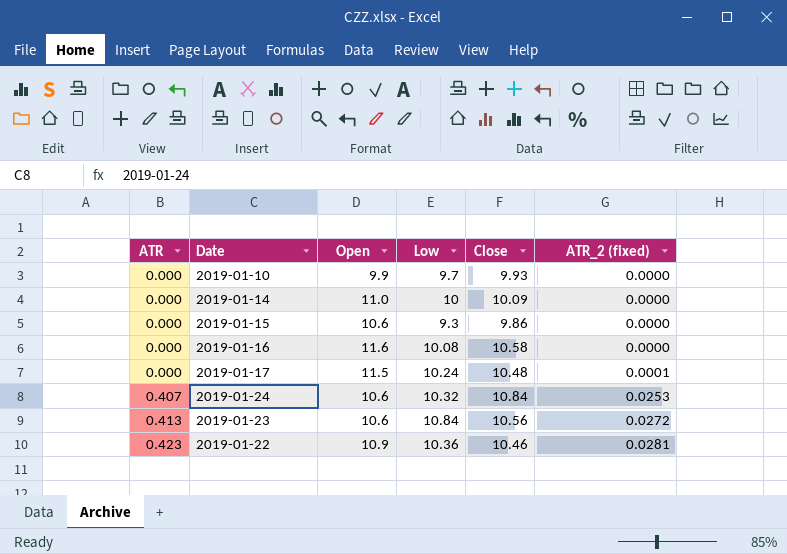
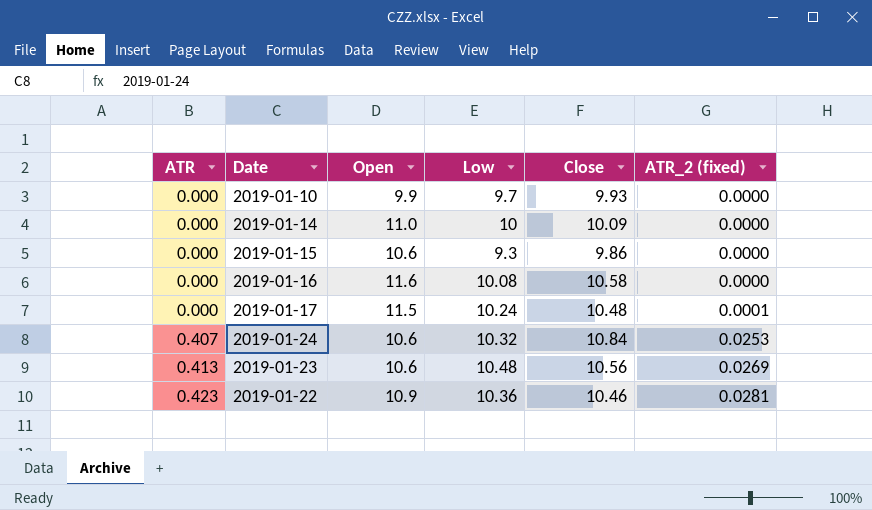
2019-01-23 | Low: 10.84 -> 10.48
2019-01-23 | ATR_2 (fixed): 0.0272 -> 0.0269

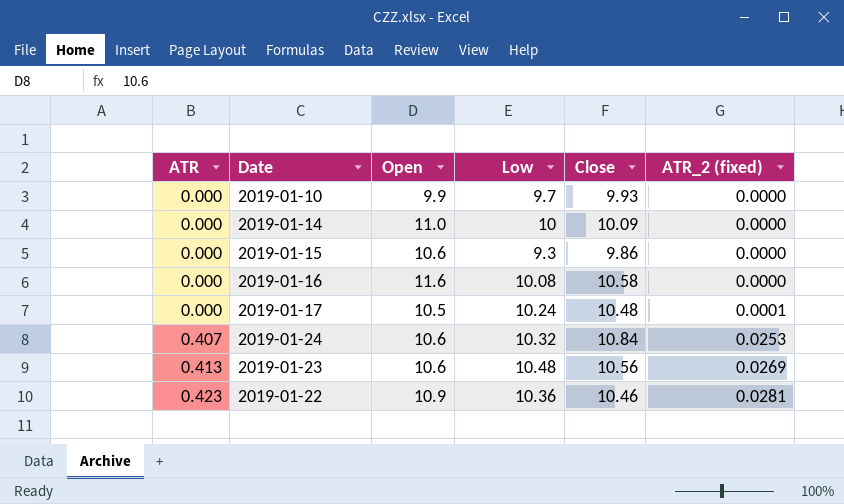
2019-01-17 | Open: 11.5 -> 10.5

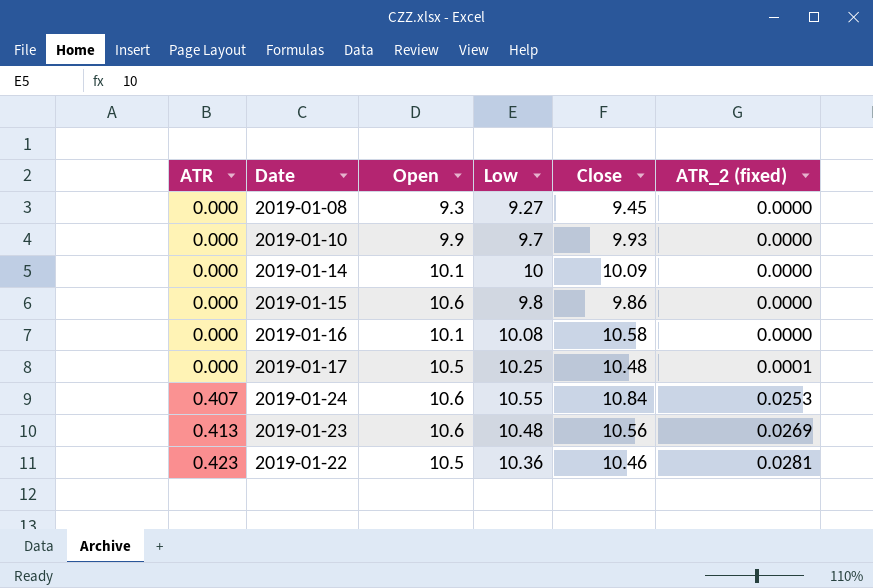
row 2019-01-08: none -> 0.000 | 9.3 | 9.27 | 9.45 | 0.0000
2019-01-14 | Open: 11.0 -> 10.1
2019-01-15 | Low: 9.3 -> 9.8
2019-01-16 | Open: 11.6 -> 10.1
2019-01-17 | Low: 10.24 -> 10.25
2019-01-24 | Low: 10.32 -> 10.55
2019-01-22 | Open: 10.9 -> 10.5

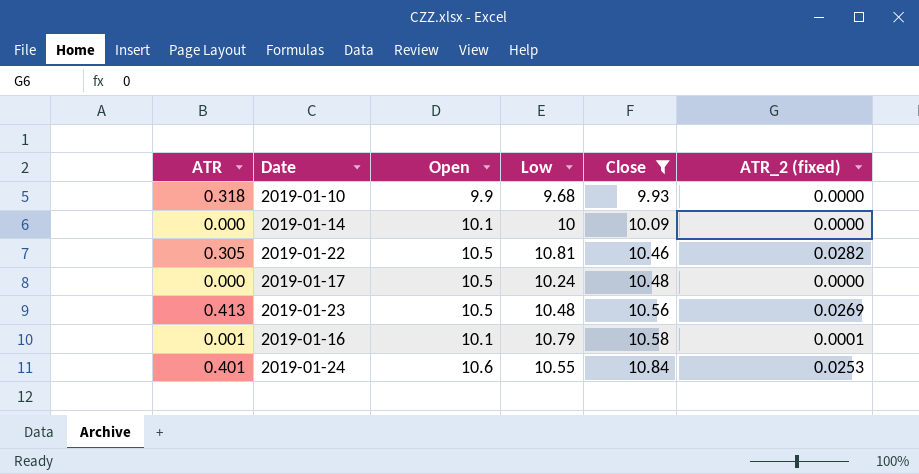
filter: none -> Close >= 9.93
row order: ATR ascending -> Close ascending
2019-01-10 | ATR: 0.000 -> 0.318
2019-01-10 | Low: 9.7 -> 9.68
2019-01-22 | ATR: 0.423 -> 0.305
2019-01-22 | Low: 10.36 -> 10.81
2019-01-22 | ATR_2 (fixed): 0.0281 -> 0.0282
2019-01-17 | Low: 10.25 -> 10.24
2019-01-17 | ATR_2 (fixed): 0.0001 -> 0.0000
2019-01-23 | Open: 10.6 -> 10.5
2019-01-16 | ATR: 0.000 -> 0.001
2019-01-16 | Low: 10.08 -> 10.79
2019-01-16 | ATR_2 (fixed): 0.0000 -> 0.0001
2019-01-24 | ATR: 0.407 -> 0.401

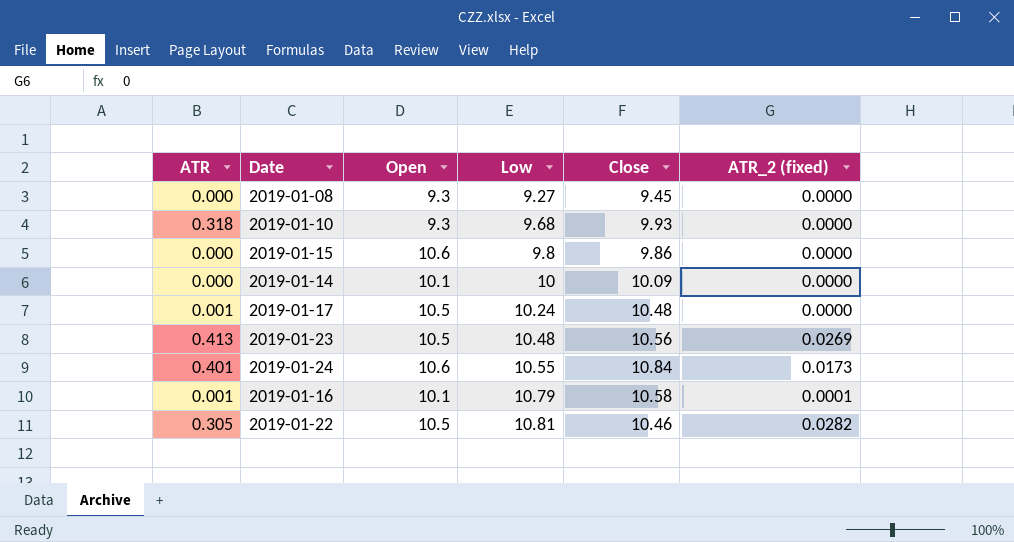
filter: Close >= 9.93 -> none
row order: Close ascending -> Low ascending
2019-01-10 | Open: 9.9 -> 9.3
2019-01-17 | ATR: 0.000 -> 0.001
2019-01-24 | ATR_2 (fixed): 0.0253 -> 0.0173

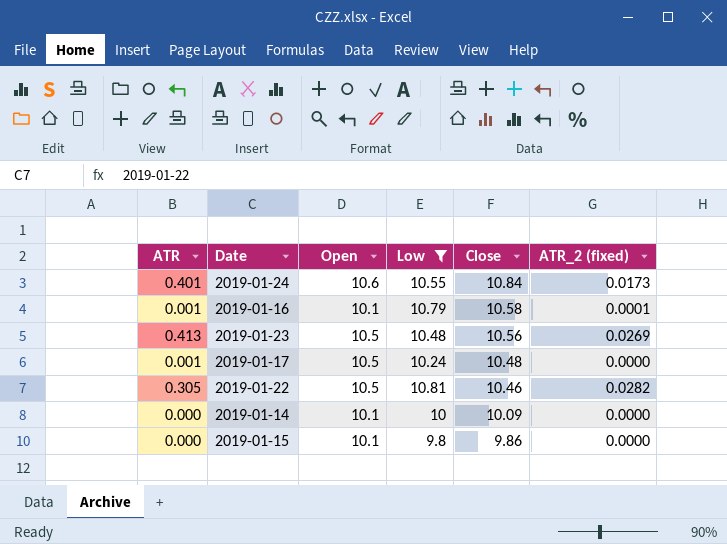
filter: none -> Low >= 9.8
row order: Low ascending -> Close descending
2019-01-15 | Open: 10.6 -> 10.1

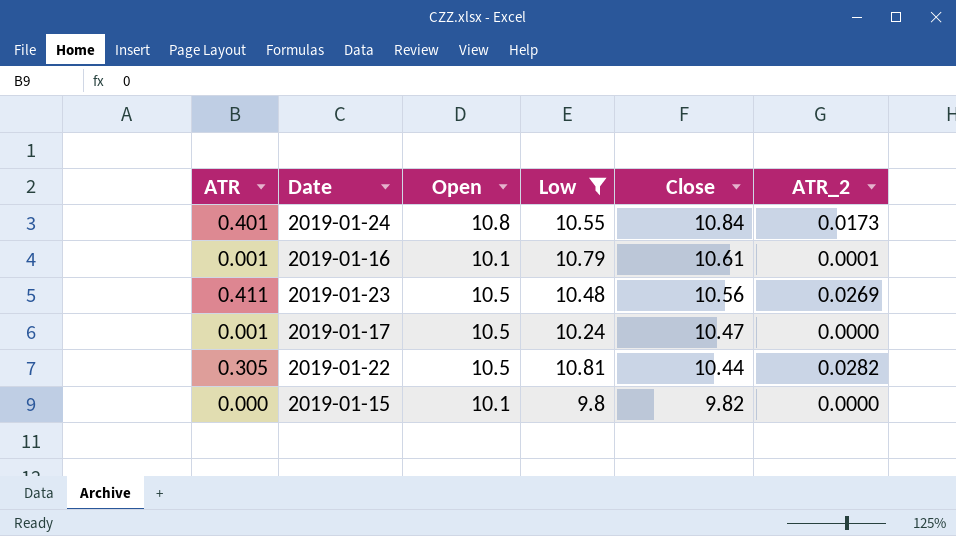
column name: ATR_2 (fixed) -> ATR_2
row 2019-01-14: 0.000 | 10.1 | 10 | 10.09 | 0.0000 -> none
2019-01-24 | Open: 10.6 -> 10.8
2019-01-16 | Close: 10.58 -> 10.61
2019-01-23 | ATR: 0.413 -> 0.411
2019-01-17 | Close: 10.48 -> 10.47
2019-01-22 | Close: 10.46 -> 10.44
2019-01-15 | Close: 9.86 -> 9.82

